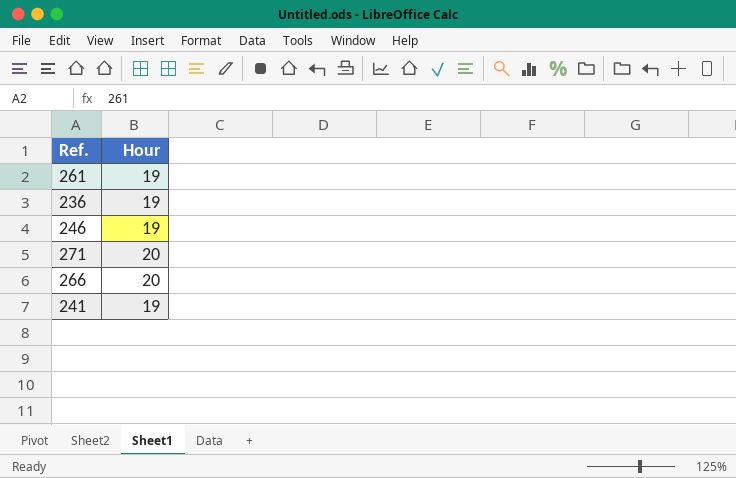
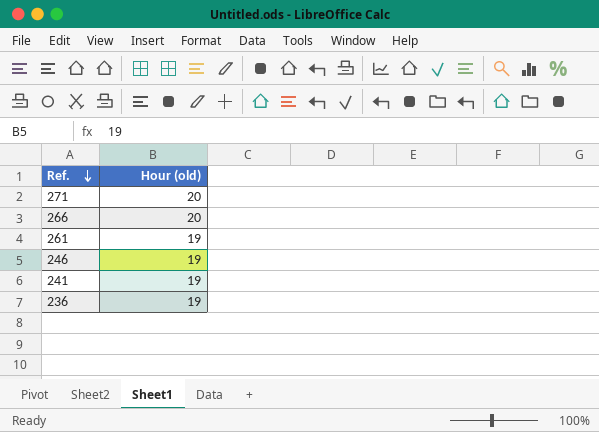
row order: none -> Ref. descending
column name: Hour -> Hour (old)

